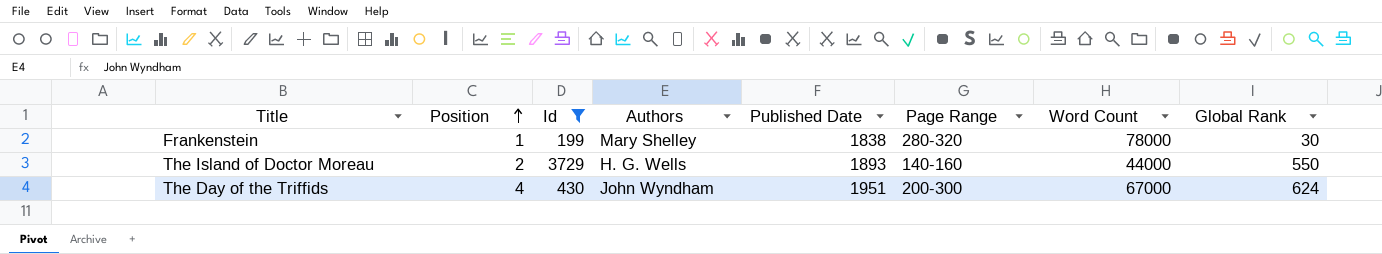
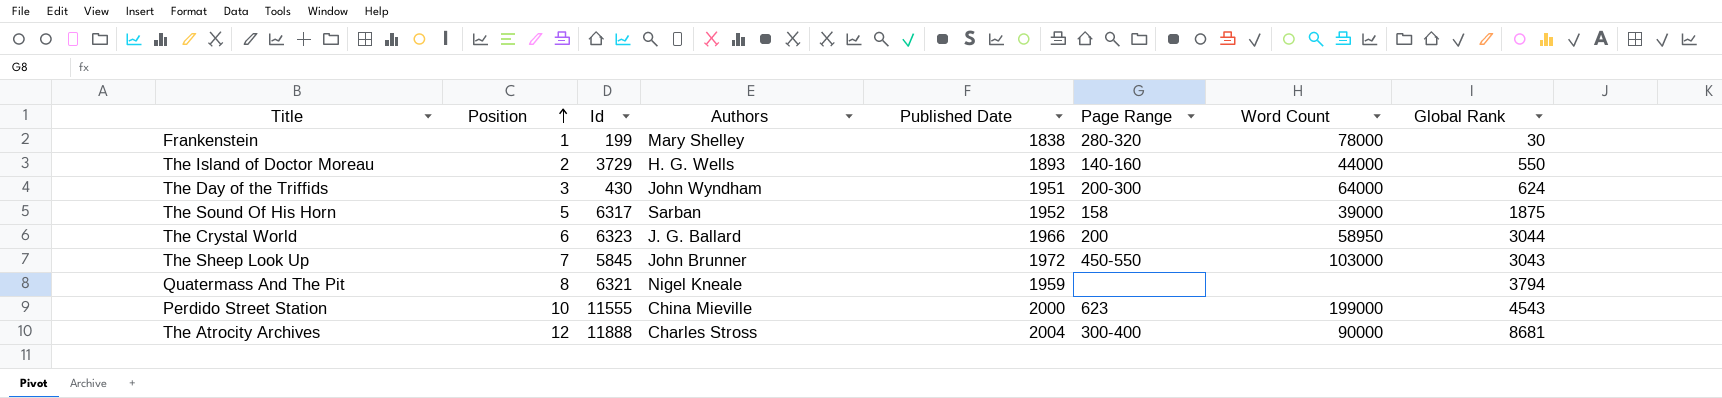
filter: Id <= 3729 -> none
The Day of the Triffids | Position: 4 -> 3
The Day of the Triffids | Word Count: 67000 -> 64000

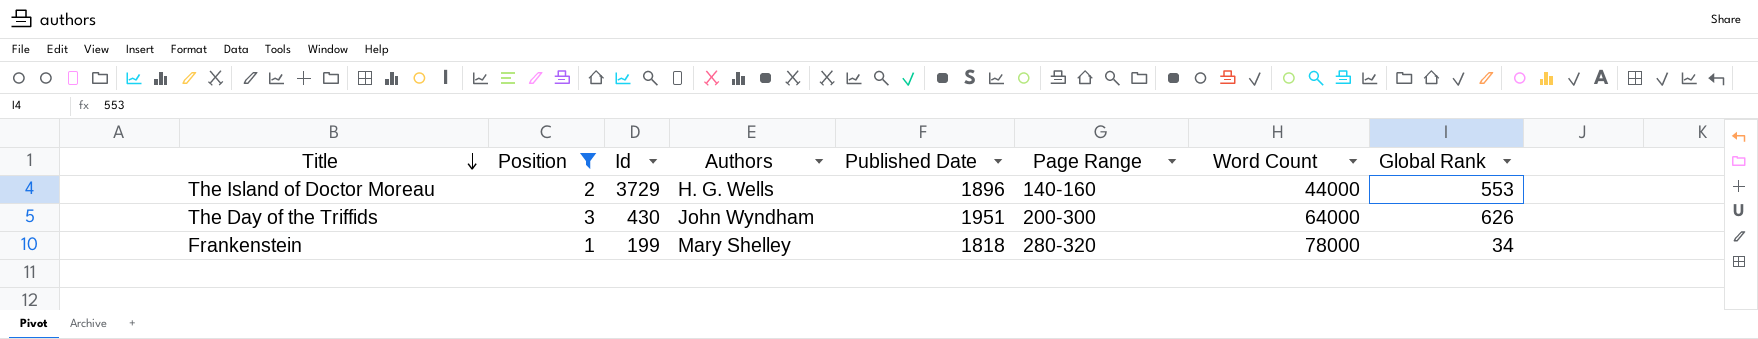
filter: none -> Position <= 3
row order: Position ascending -> Title descending
The Island of Doctor Moreau | Published Date: 1893 -> 1896
The Island of Doctor Moreau | Global Rank: 550 -> 553
The Day of the Triffids | Global Rank: 624 -> 626
Frankenstein | Published Date: 1838 -> 1818
Frankenstein | Global Rank: 30 -> 34

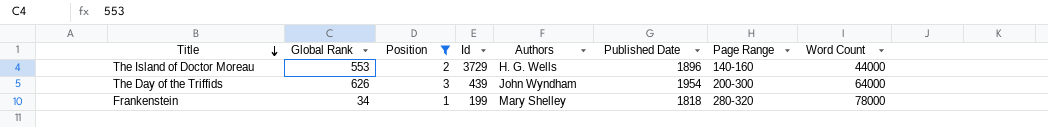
column Global Rank | position: 8 -> 2
The Day of the Triffids | Id: 430 -> 439
The Day of the Triffids | Published Date: 1951 -> 1954

